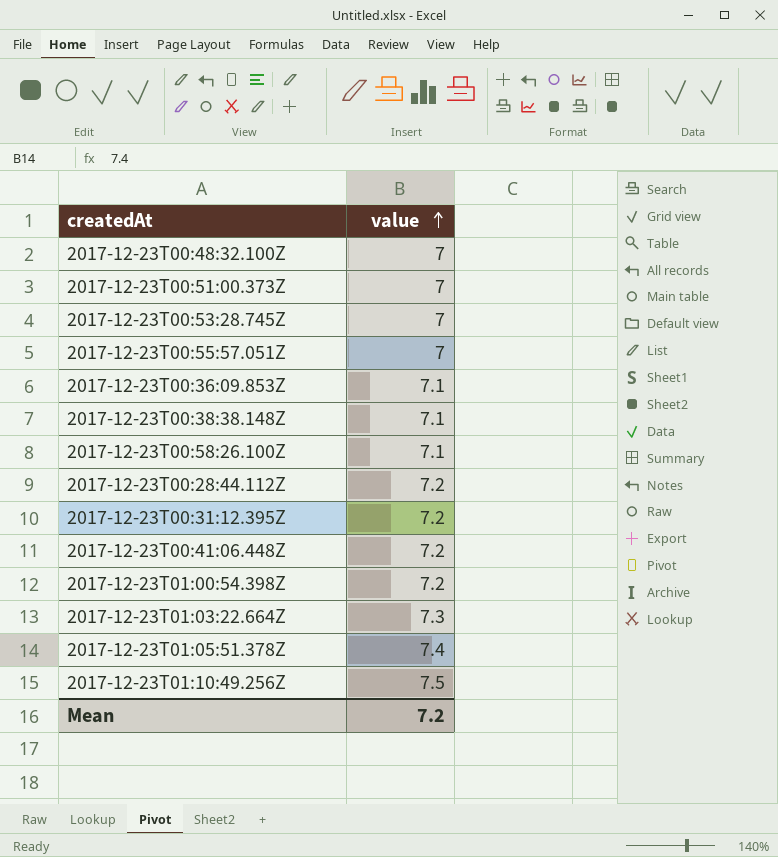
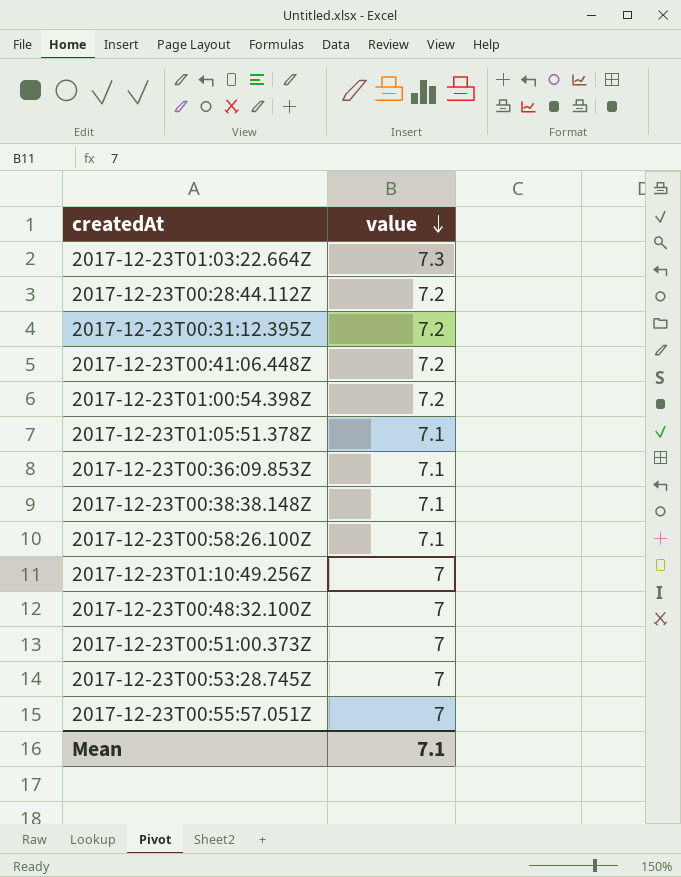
row order: value ascending -> value descending
2017-12-23T01:05:51.378Z | value: 7.4 -> 7.1
2017-12-23T01:10:49.256Z | value: 7.5 -> 7
Mean | value: 7.2 -> 7.1

